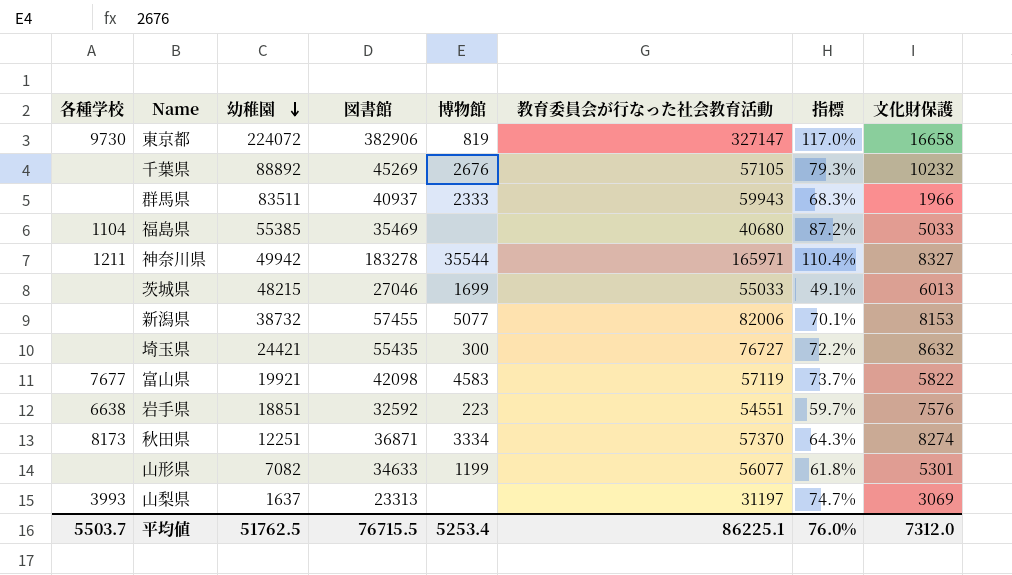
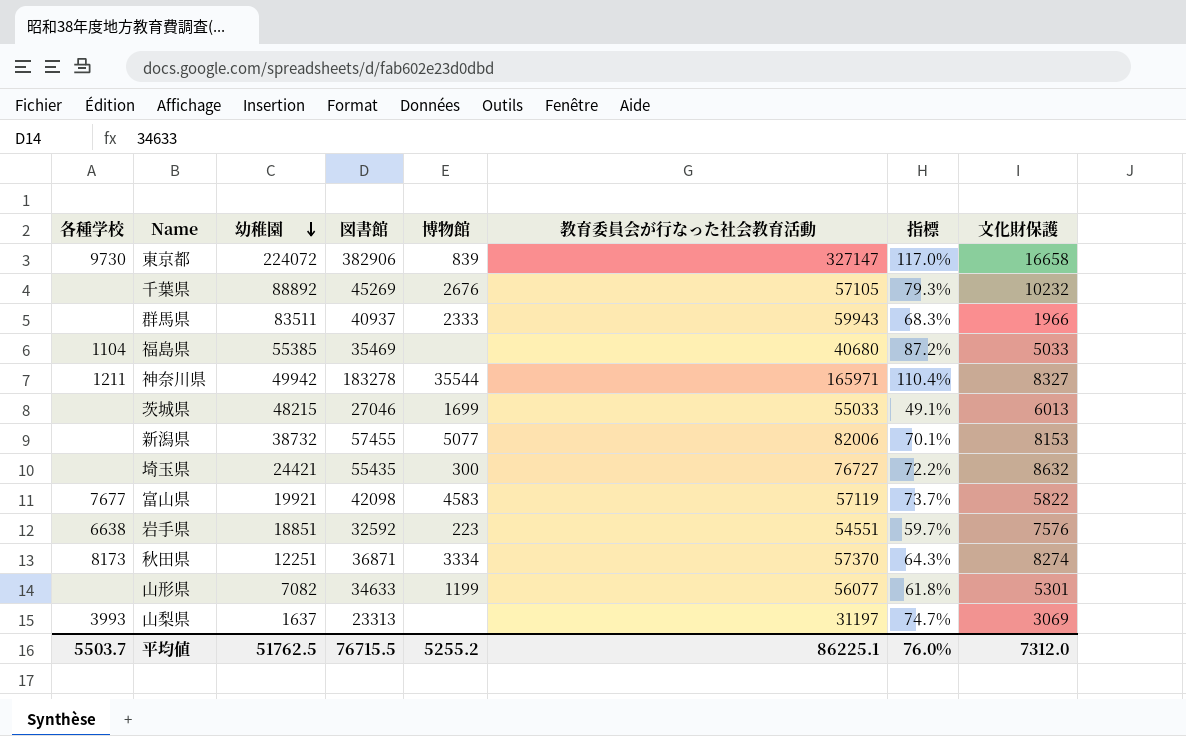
東京都 | 博物館: 819 -> 839
平均値 | 博物館: 5253.4 -> 5255.2

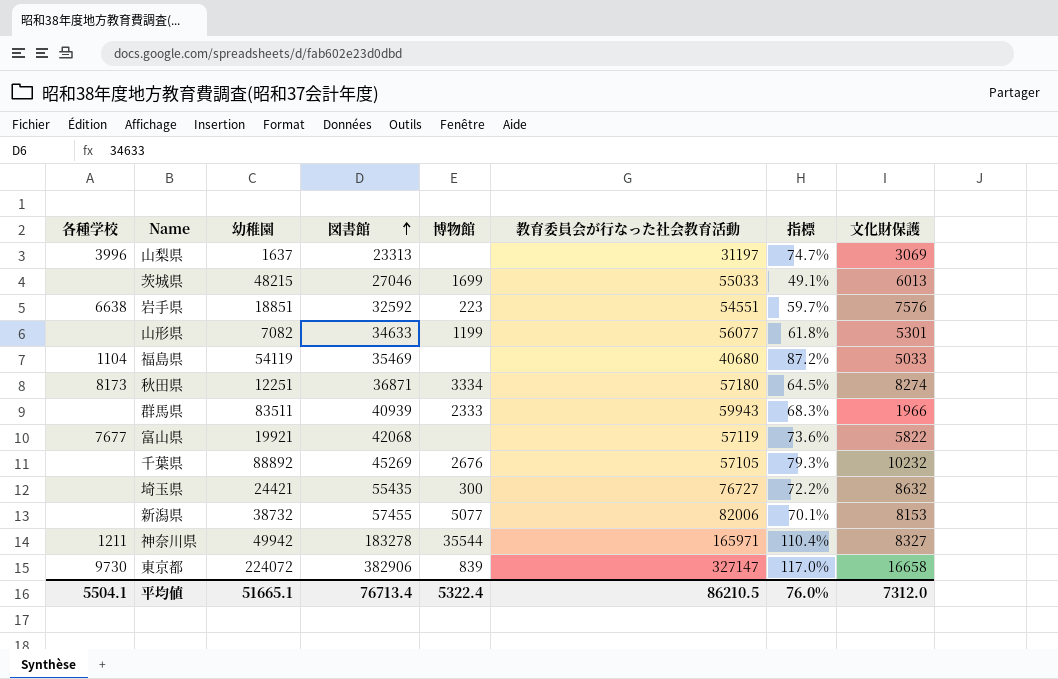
row order: 幼稚園 descending -> 図書館 ascending
山梨県 | 各種学校: 3993 -> 3996
福島県 | 幼稚園: 55385 -> 54119
秋田県 | 教育委員会が行なった社会教育活動: 57370 -> 57180
秋田県 | 指標: 64.3% -> 64.5%
群馬県 | 図書館: 40937 -> 40939
富山県 | 図書館: 42098 -> 42068
富山県 | 博物館: 4583 -> none
富山県 | 指標: 73.7% -> 73.6%
平均値 | 各種学校: 5503.7 -> 5504.1
平均値 | 幼稚園: 51762.5 -> 51665.1
平均値 | 図書館: 76715.5 -> 76713.4
平均値 | 博物館: 5255.2 -> 5322.4
平均値 | 教育委員会が行なった社会教育活動: 86225.1 -> 86210.5

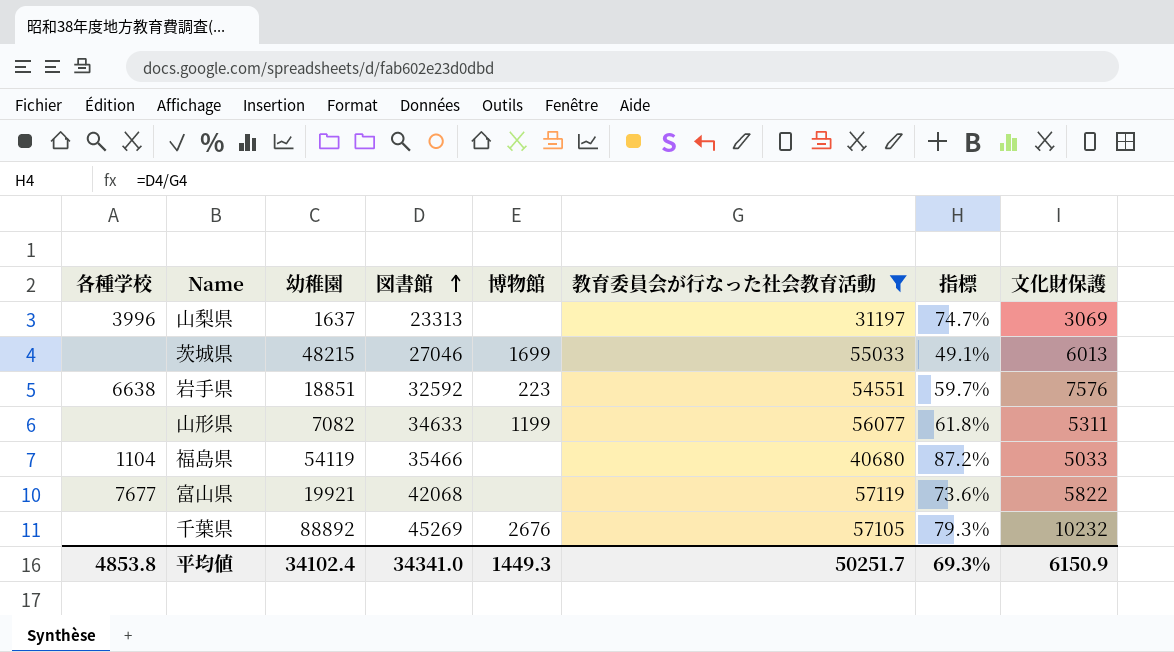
filter: none -> 教育委員会が行なった社会教育活動 <= 57119
山形県 | 文化財保護: 5301 -> 5311
福島県 | 図書館: 35469 -> 35466
平均値 | 各種学校: 5504.1 -> 4853.8
平均値 | 幼稚園: 51665.1 -> 34102.4
平均値 | 図書館: 76713.4 -> 34341.0
平均値 | 博物館: 5322.4 -> 1449.3
平均値 | 教育委員会が行なった社会教育活動: 86210.5 -> 50251.7
平均値 | 指標: 76.0% -> 69.3%
平均値 | 文化財保護: 7312.0 -> 6150.9

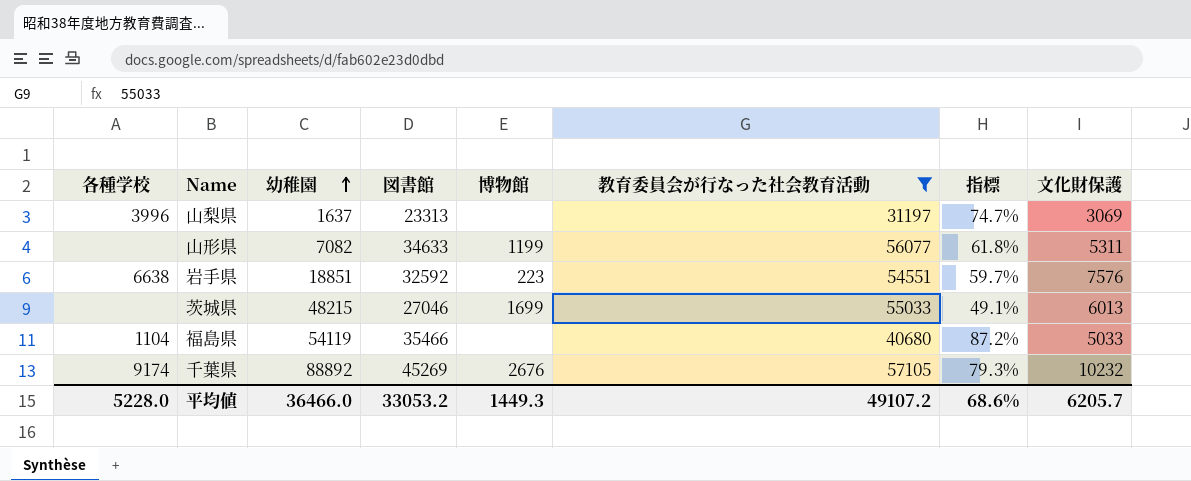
row order: 図書館 ascending -> 幼稚園 ascending
row 富山県: 7677 | 19921 | 42068 | none | 57119 | 73.6% | 5822 -> none
千葉県 | 各種学校: none -> 9174
平均値 | 各種学校: 4853.8 -> 5228.0
平均値 | 幼稚園: 34102.4 -> 36466.0
平均値 | 図書館: 34341.0 -> 33053.2
平均値 | 教育委員会が行なった社会教育活動: 50251.7 -> 49107.2
平均値 | 指標: 69.3% -> 68.6%
平均値 | 文化財保護: 6150.9 -> 6205.7

